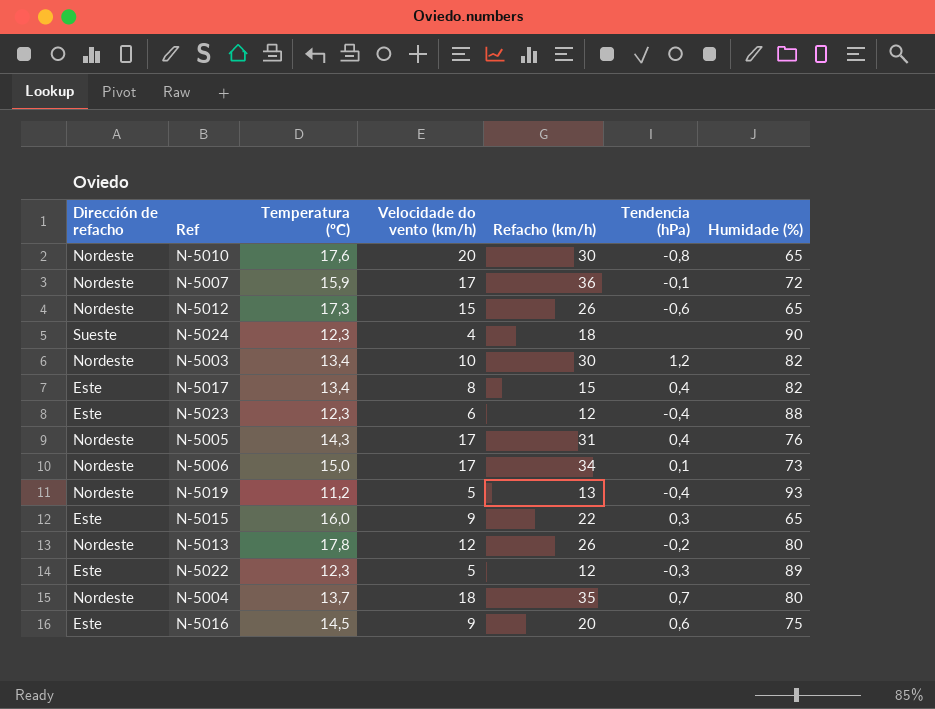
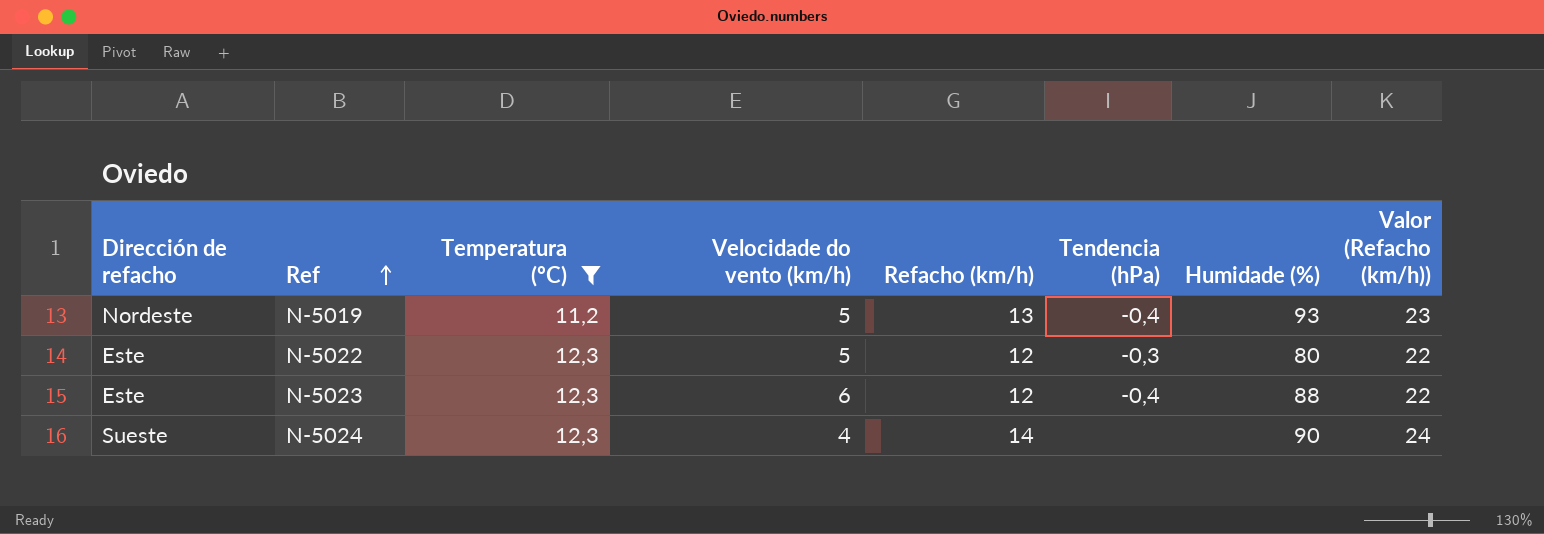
filter: none -> Temperatura (ºC) <= 12,3
row order: none -> Ref ascending
column Valor (Refacho (km/h)) | formula: none -> [Refacho (km/h)] + 10
N-5022 | Humidade (%): 89 -> 80
N-5024 | Refacho (km/h): 18 -> 14

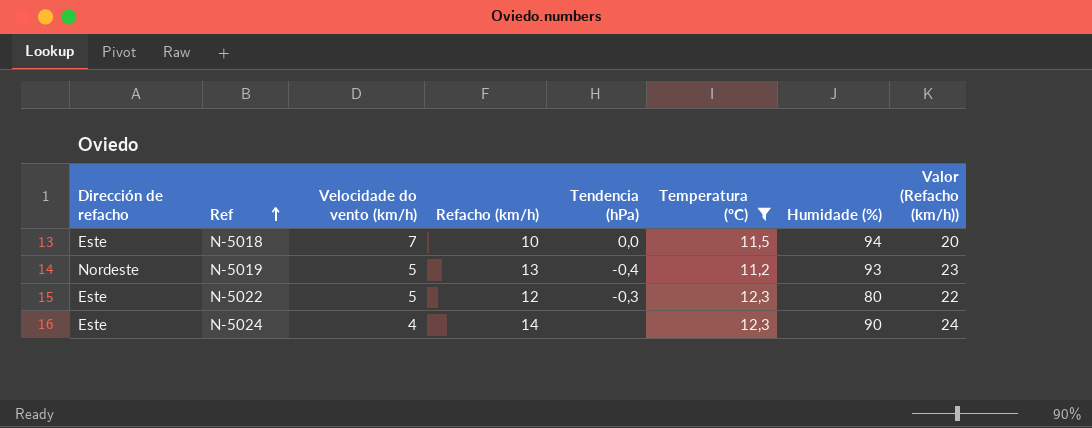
column Temperatura (ºC) | position: 3 -> 6
row N-5023: Este | 12,3 | 6 | 12 | -0,4 | 88 | 22 -> none
row N-5018: none -> Este | 7 | 10 | 0,0 | 11,5 | 94 | 20
N-5024 | Dirección de refacho: Sueste -> Este

